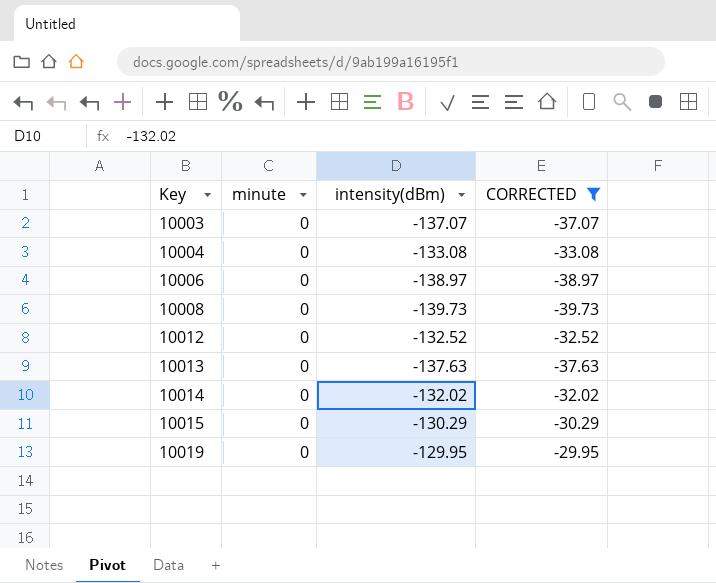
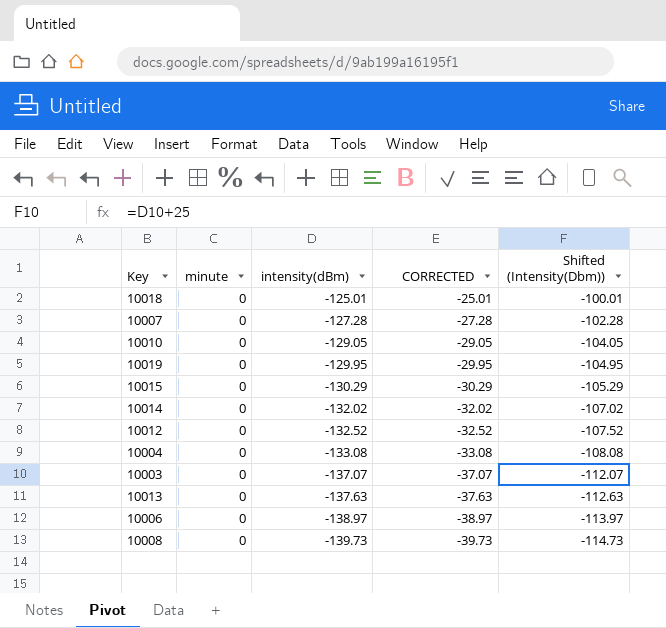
filter: CORRECTED <= -29.95 -> none
row order: Key ascending -> intensity(dBm) descending
column Shifted (Intensity(Dbm)) | formula: none -> [intensity(dBm)] + 25

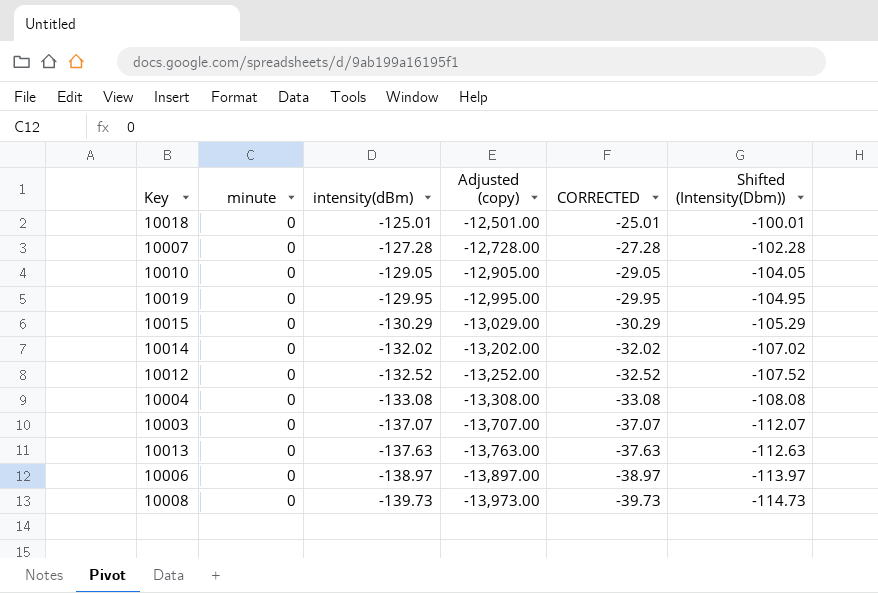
column Adjusted (copy) | formula: none -> [intensity(dBm)] * 100

